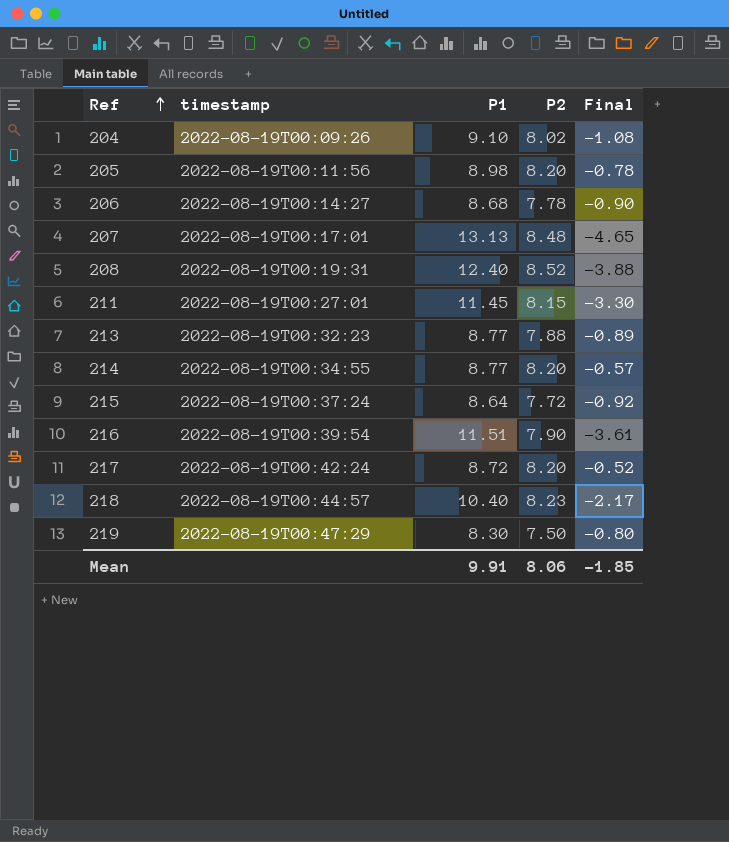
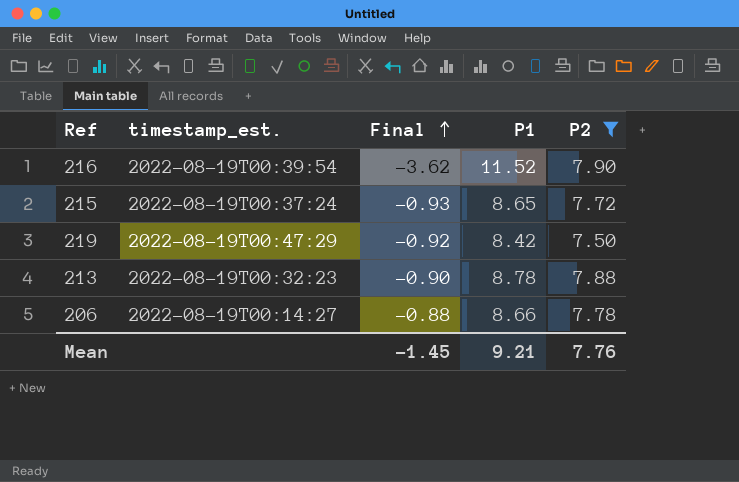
filter: none -> P2 <= 7.90
row order: Ref ascending -> Final ascending
column name: timestamp -> timestamp_est.
column Final | position: 5 -> 3
216 | Final: -3.61 -> -3.62
216 | P1: 11.51 -> 11.52
215 | Final: -0.92 -> -0.93
215 | P1: 8.64 -> 8.65
219 | Final: -0.80 -> -0.92
219 | P1: 8.30 -> 8.42
213 | Final: -0.89 -> -0.90
213 | P1: 8.77 -> 8.78
206 | Final: -0.90 -> -0.88
206 | P1: 8.68 -> 8.66
Mean | Final: -1.85 -> -1.45
Mean | P1: 9.91 -> 9.21
Mean | P2: 8.06 -> 7.76

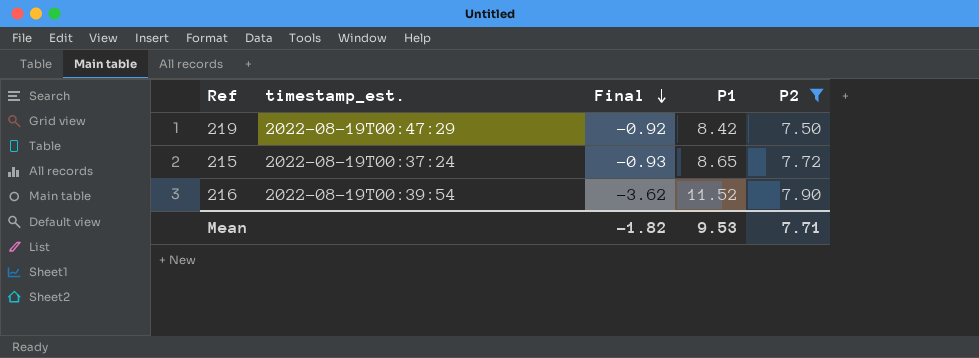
row order: Final ascending -> Final descending
row 213: 2022-08-19T00:32:23 | -0.90 | 8.78 | 7.88 -> none
row 206: 2022-08-19T00:14:27 | -0.88 | 8.66 | 7.78 -> none
Mean | Final: -1.45 -> -1.82
Mean | P1: 9.21 -> 9.53
Mean | P2: 7.76 -> 7.71

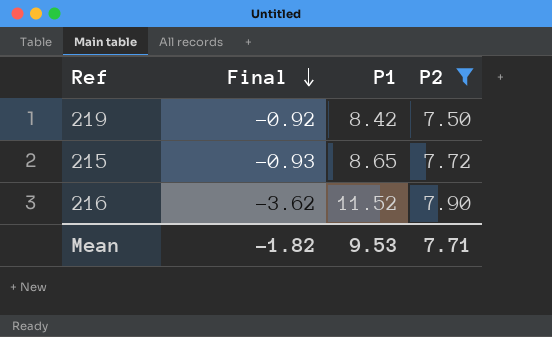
column timestamp_est. | position: 2 -> none

